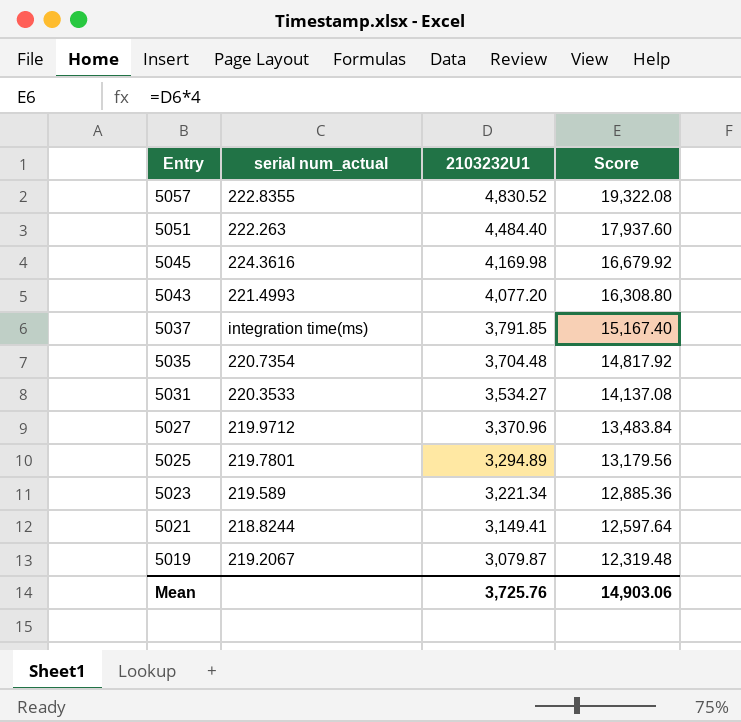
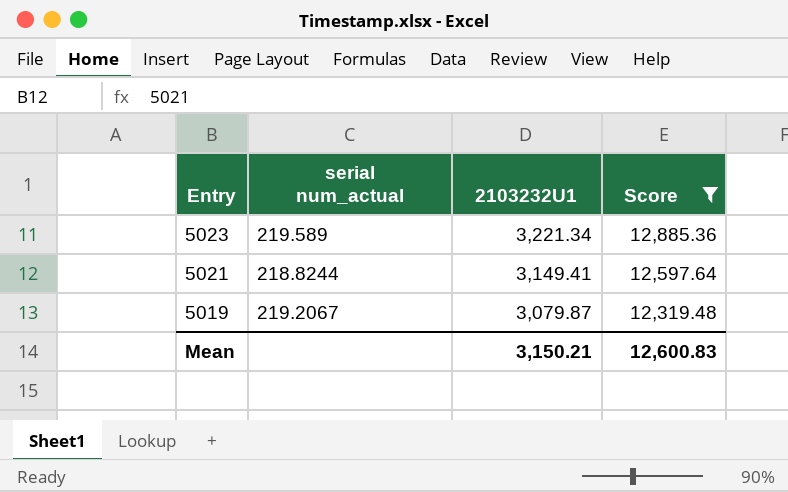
filter: none -> Score <= 12,885.36
Mean | 2103232U1: 3,725.76 -> 3,150.21
Mean | Score: 14,903.06 -> 12,600.83

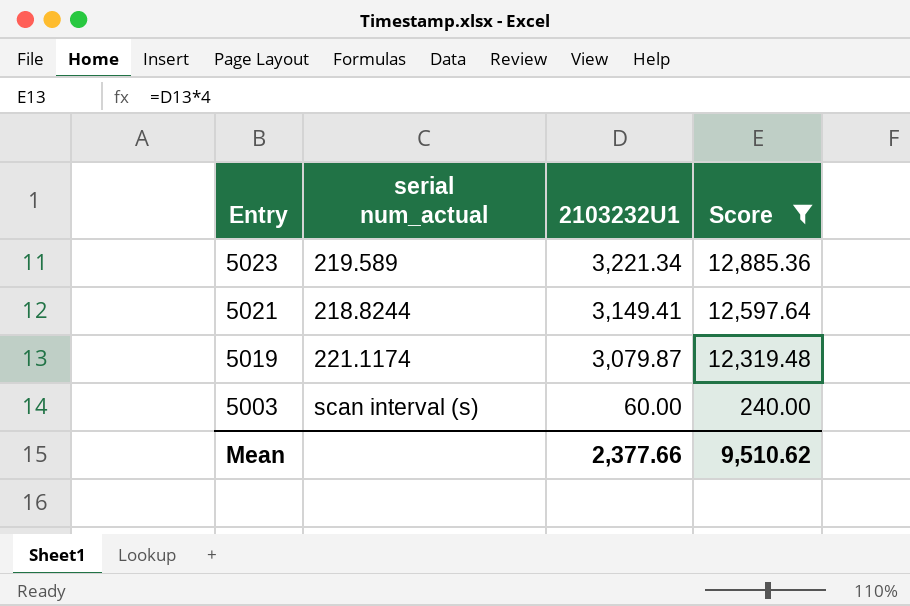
5019 | serial num_actual: 219.2067 -> 221.1174
row 5003: none -> scan interval (s) | 60.00 | 240.00
Mean | 2103232U1: 3,150.21 -> 2,377.66
Mean | Score: 12,600.83 -> 9,510.62

